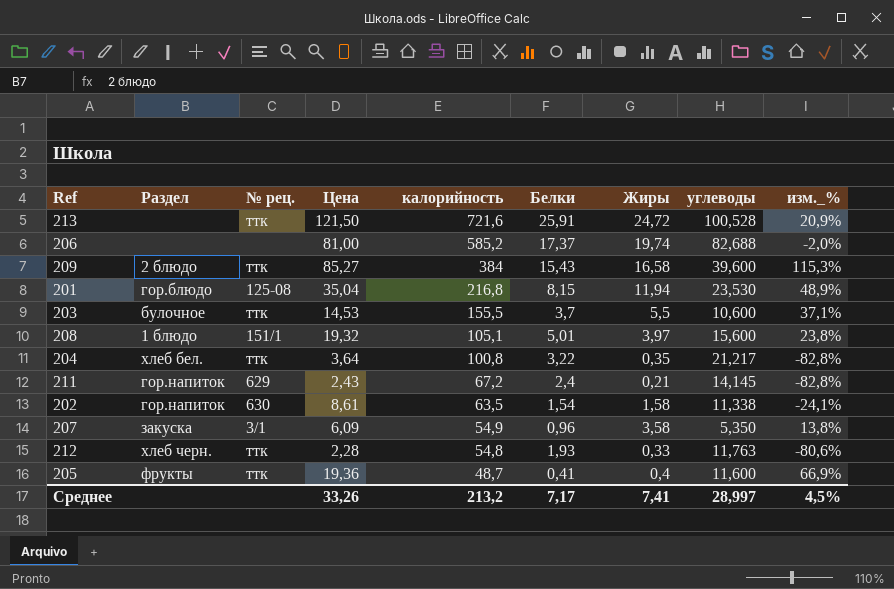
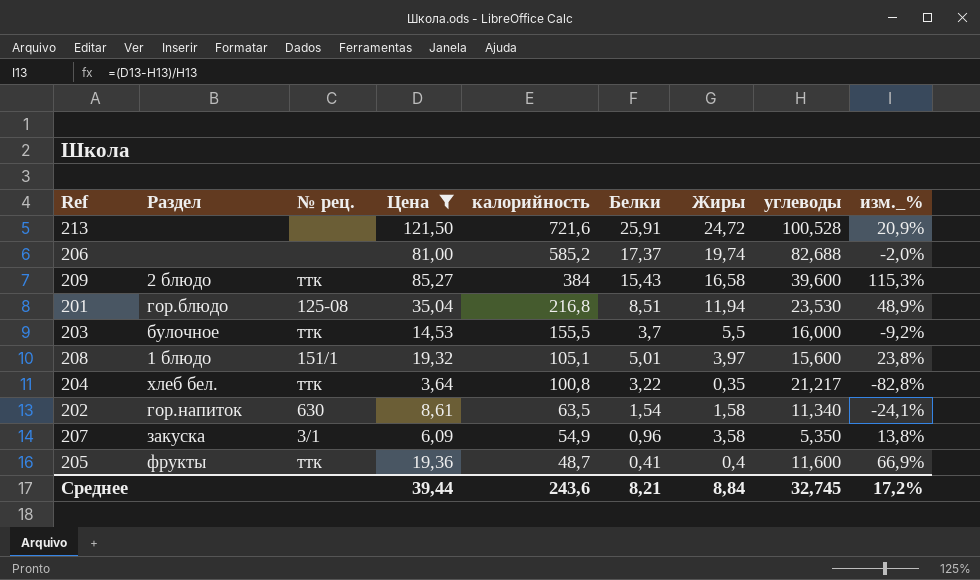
filter: none -> Цена >= 3,64
213 | № рец.: ттк -> none
201 | Белки: 8,15 -> 8,51
203 | углеводы: 10,600 -> 16,000
203 | изм._%: 37,1% -> -9,2%
202 | углеводы: 11,338 -> 11,340
Среднее | Цена: 33,26 -> 39,44
Среднее | калорийность: 213,2 -> 243,6
Среднее | Белки: 7,17 -> 8,21
Среднее | Жиры: 7,41 -> 8,84
Среднее | углеводы: 28,997 -> 32,745
Среднее | изм._%: 4,5% -> 17,2%

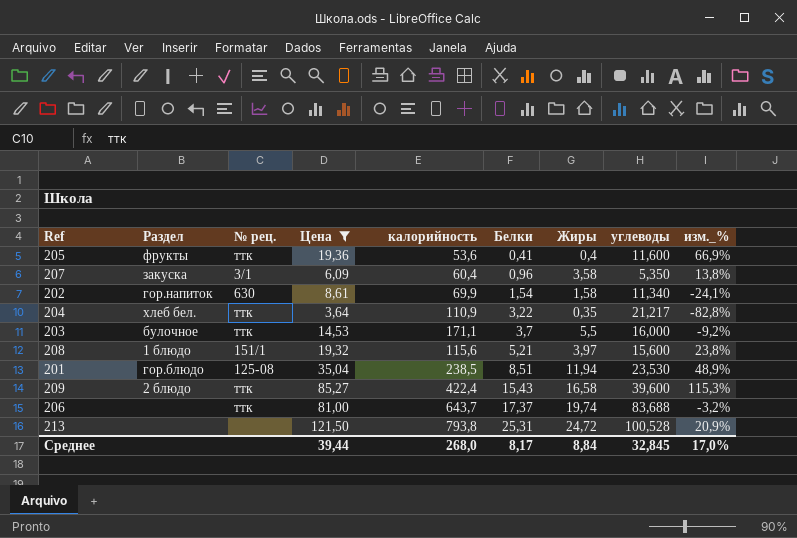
row order: калорийность descending -> Белки ascending
205 | калорийность: 48,7 -> 53,6
207 | калорийность: 54,9 -> 60,4
202 | калорийность: 63,5 -> 69,9
204 | калорийность: 100,8 -> 110,9
203 | калорийность: 155,5 -> 171,1
208 | калорийность: 105,1 -> 115,6
208 | Белки: 5,01 -> 5,21
201 | калорийность: 216,8 -> 238,5
209 | калорийность: 384 -> 422,4
206 | № рец.: none -> ттк
206 | калорийность: 585,2 -> 643,7
206 | углеводы: 82,688 -> 83,688
206 | изм._%: -2,0% -> -3,2%
213 | калорийность: 721,6 -> 793,8
213 | Белки: 25,91 -> 25,31
Среднее | калорийность: 243,6 -> 268,0
Среднее | Белки: 8,21 -> 8,17
Среднее | углеводы: 32,745 -> 32,845
Среднее | изм._%: 17,2% -> 17,0%

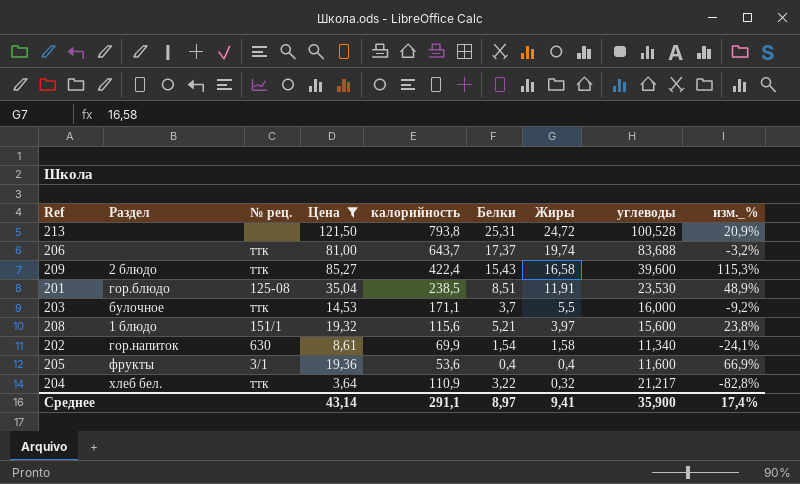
row order: Белки ascending -> Жиры descending
row 207: закуска | 3/1 | 6,09 | 60,4 | 0,96 | 3,58 | 5,350 | 13,8% -> none
201 | Жиры: 11,94 -> 11,91
205 | № рец.: ттк -> 3/1
205 | Белки: 0,41 -> 0,4
204 | Жиры: 0,35 -> 0,32
Среднее | Цена: 39,44 -> 43,14
Среднее | калорийность: 268,0 -> 291,1
Среднее | Белки: 8,17 -> 8,97
Среднее | Жиры: 8,84 -> 9,41
Среднее | углеводы: 32,845 -> 35,900
Среднее | изм._%: 17,0% -> 17,4%

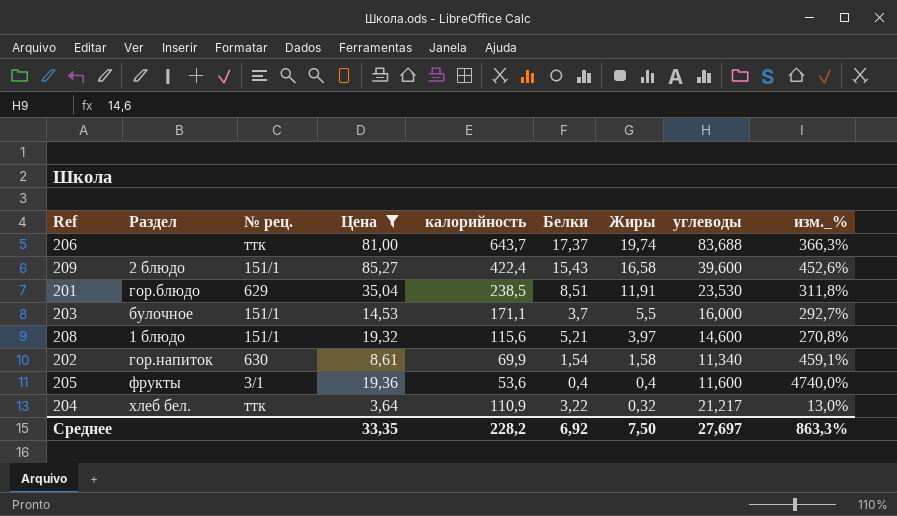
column изм._% | formula: ([Цена] - [углеводы]) / [углеводы] -> ([Цена] - [Белки]) / [Белки]
row 213: none | none | 121,50 | 793,8 | 25,31 | 24,72 | 100,528 | 20,9% -> none
209 | № рец.: ттк -> 151/1
201 | № рец.: 125-08 -> 629
203 | № рец.: ттк -> 151/1
208 | углеводы: 15,600 -> 14,600
Среднее | Цена: 43,14 -> 33,35
Среднее | калорийность: 291,1 -> 228,2
Среднее | Белки: 8,97 -> 6,92
Среднее | Жиры: 9,41 -> 7,50
Среднее | углеводы: 35,900 -> 27,697
Среднее | изм._%: 17,4% -> 863,3%

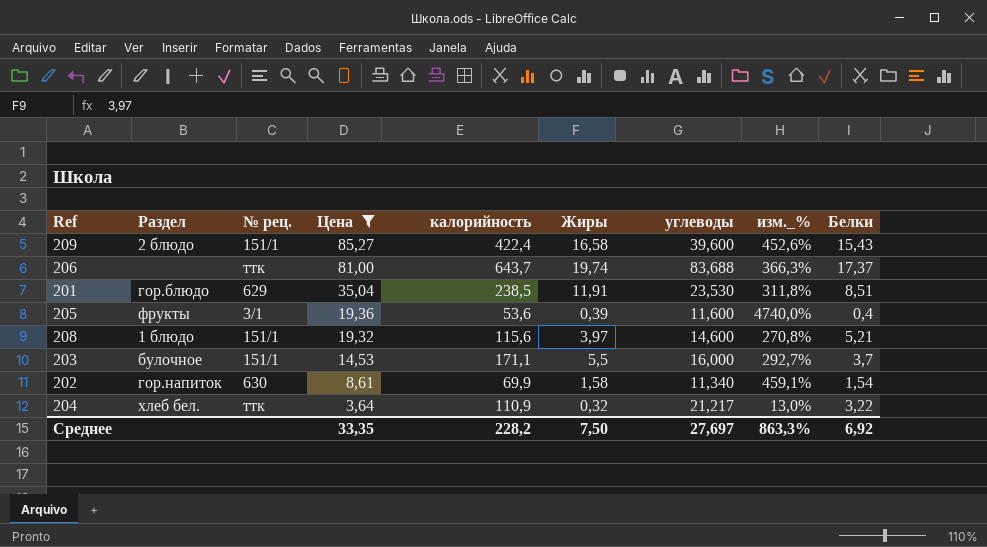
row order: Жиры descending -> Цена descending
column Белки | position: 6 -> 9
205 | Жиры: 0,4 -> 0,39

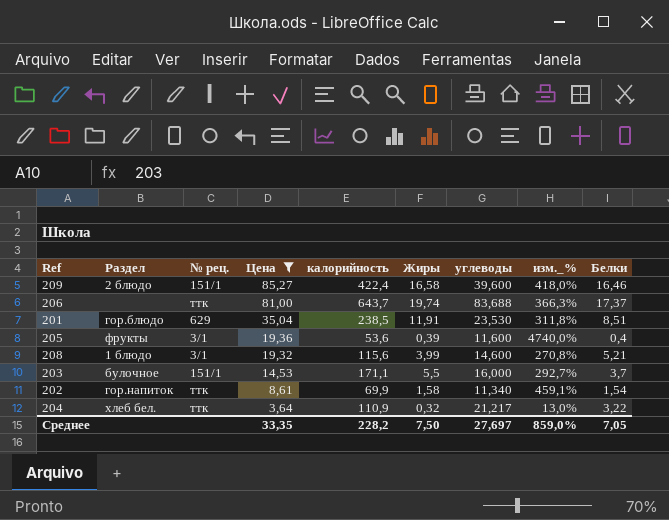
209 | изм._%: 452,6% -> 418,0%
209 | Белки: 15,43 -> 16,46
208 | № рец.: 151/1 -> 3/1
208 | Жиры: 3,97 -> 3,99
202 | № рец.: 630 -> ттк
Среднее | изм._%: 863,3% -> 859,0%
Среднее | Белки: 6,92 -> 7,05

